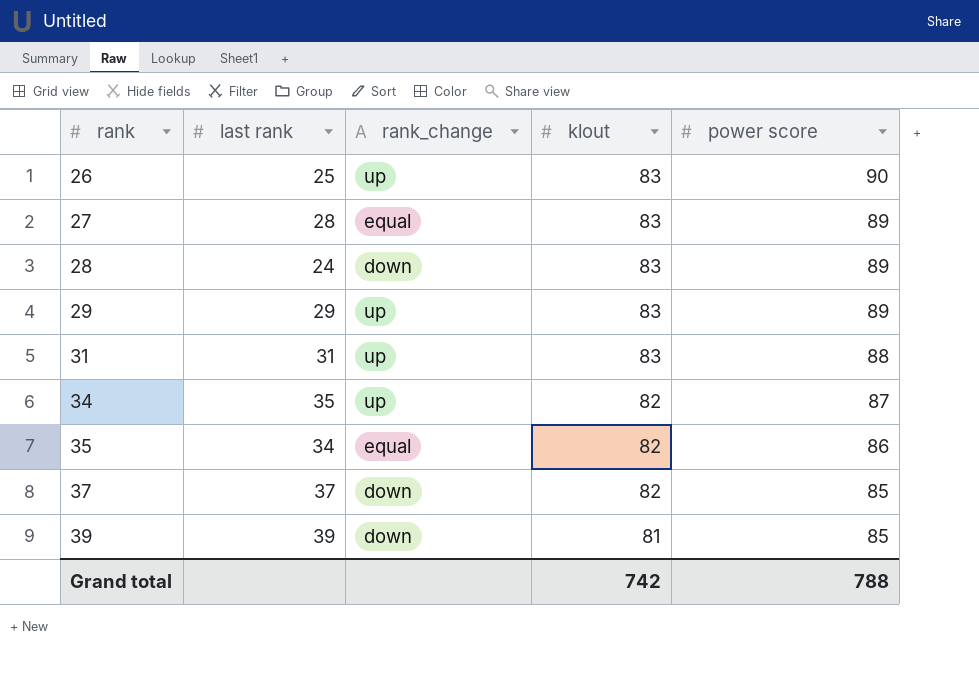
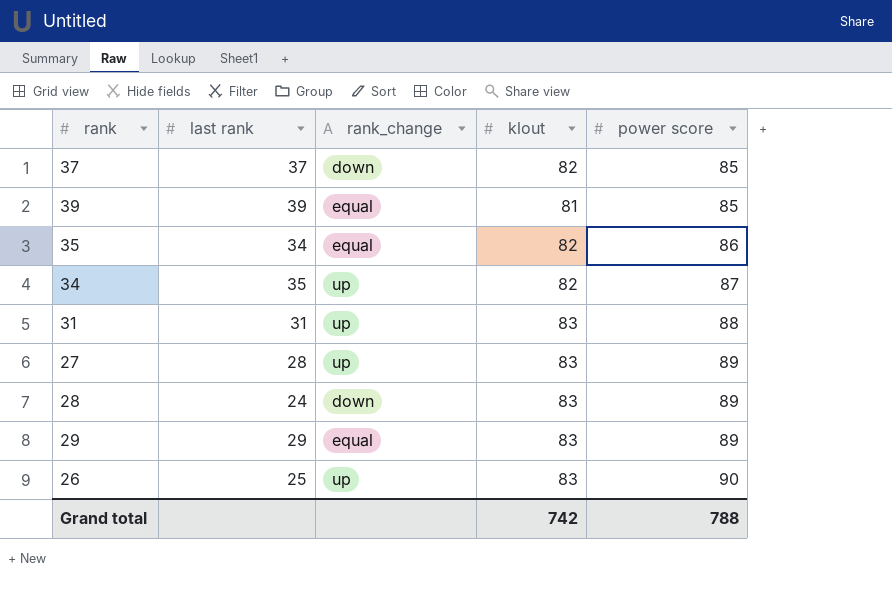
row order: rank ascending -> power score ascending
39 | rank_change: down -> equal
27 | rank_change: equal -> up
29 | rank_change: up -> equal

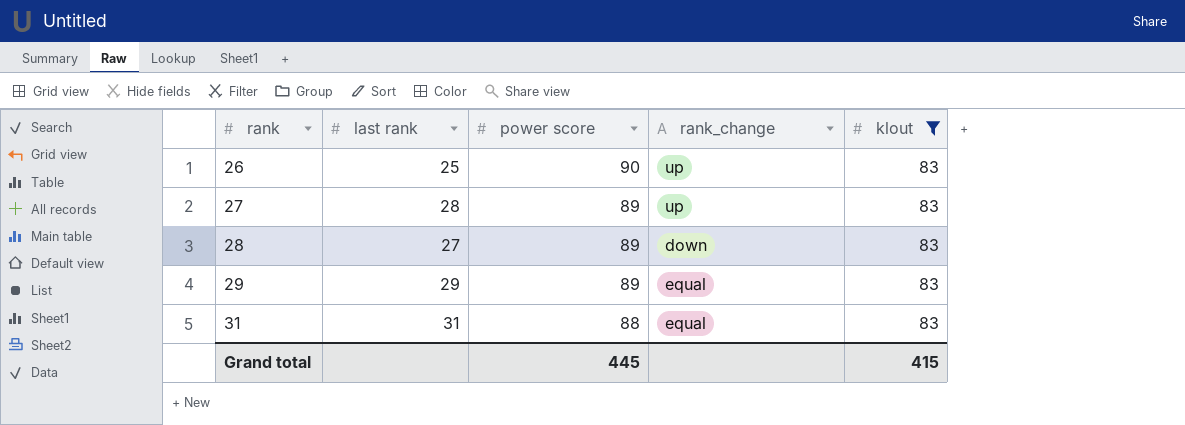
filter: none -> klout = 83
row order: power score ascending -> rank ascending
column power score | position: 5 -> 3
28 | last rank: 24 -> 27
31 | rank_change: up -> equal
Grand total | power score: 788 -> 445
Grand total | klout: 742 -> 415

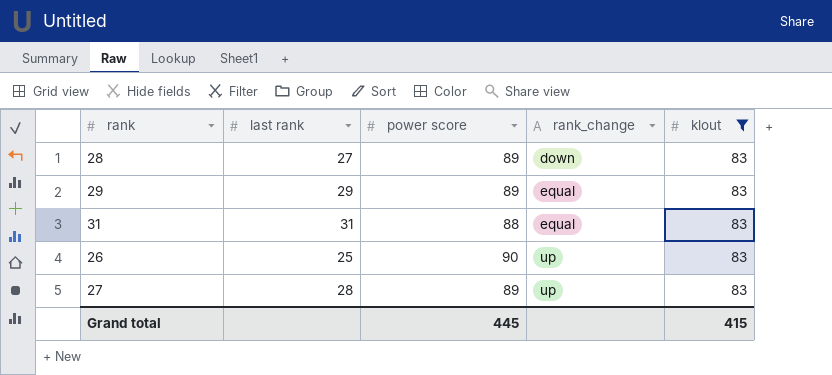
row order: rank ascending -> rank_change ascending

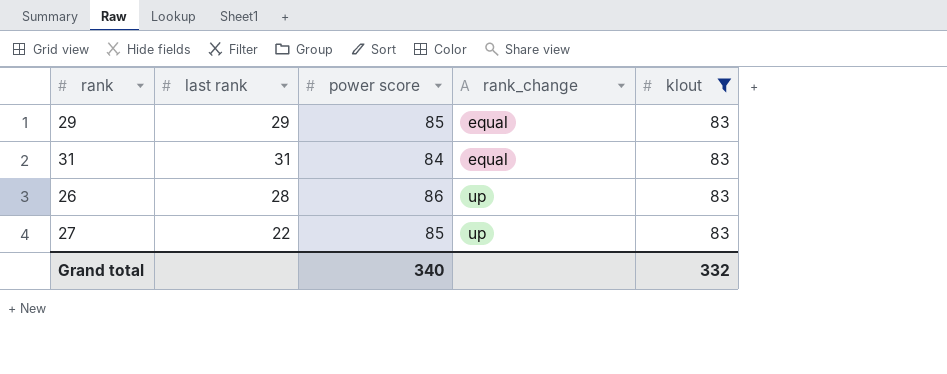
row 28: 27 | 89 | down | 83 -> none
29 | power score: 89 -> 85
31 | power score: 88 -> 84
26 | last rank: 25 -> 28
26 | power score: 90 -> 86
27 | last rank: 28 -> 22
27 | power score: 89 -> 85
Grand total | power score: 445 -> 340
Grand total | klout: 415 -> 332

